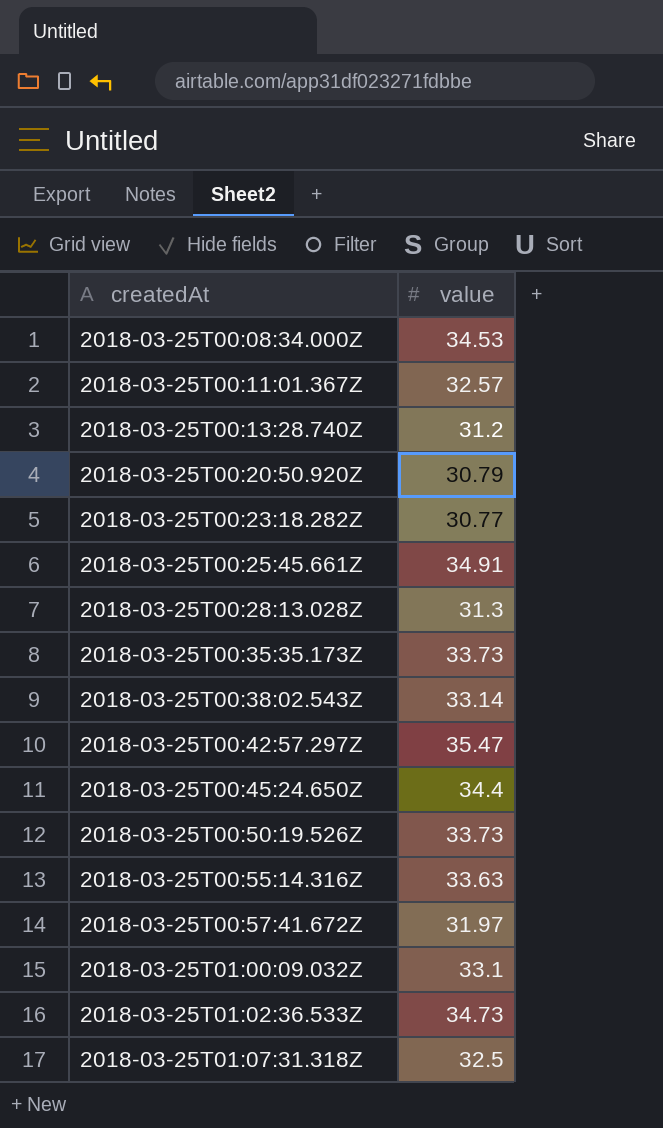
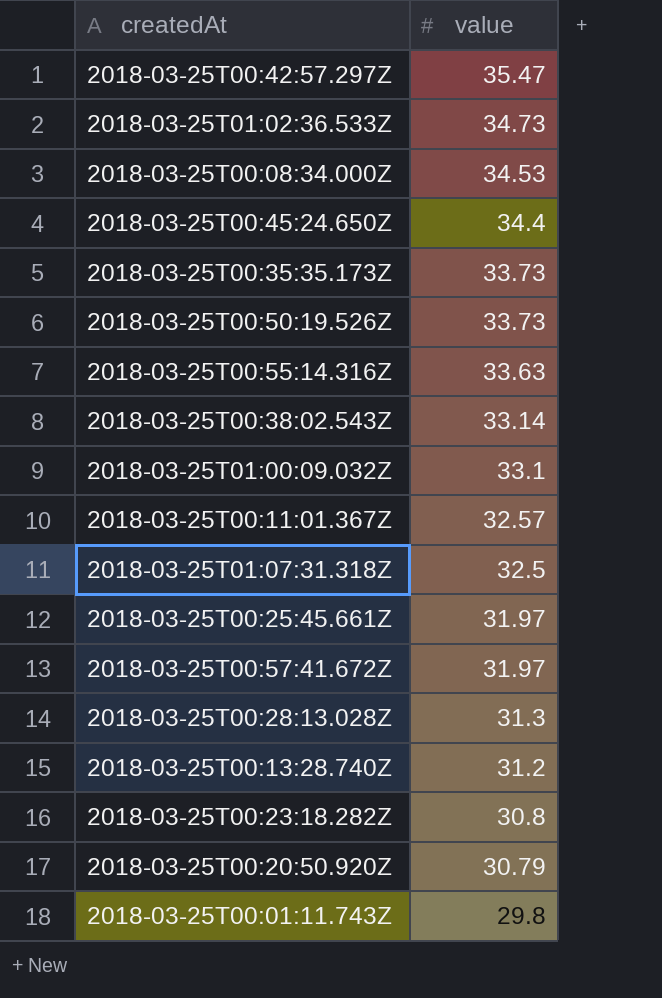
row order: createdAt ascending -> value descending
2018-03-25T00:25:45.661Z | value: 34.91 -> 31.97
2018-03-25T00:23:18.282Z | value: 30.77 -> 30.8
row 2018-03-25T00:01:11.743Z: none -> 29.8

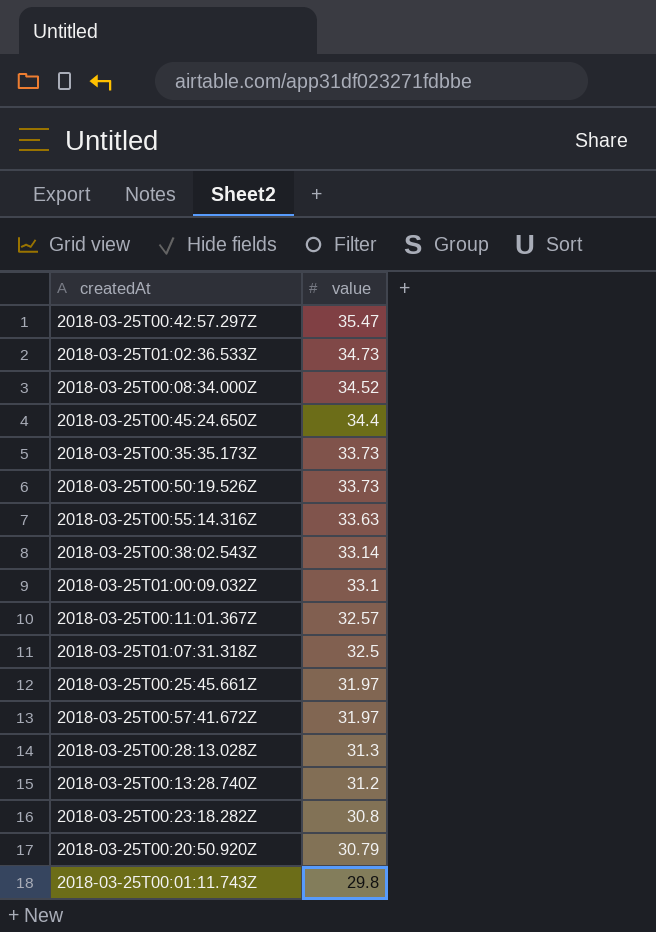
2018-03-25T00:08:34.000Z | value: 34.53 -> 34.52

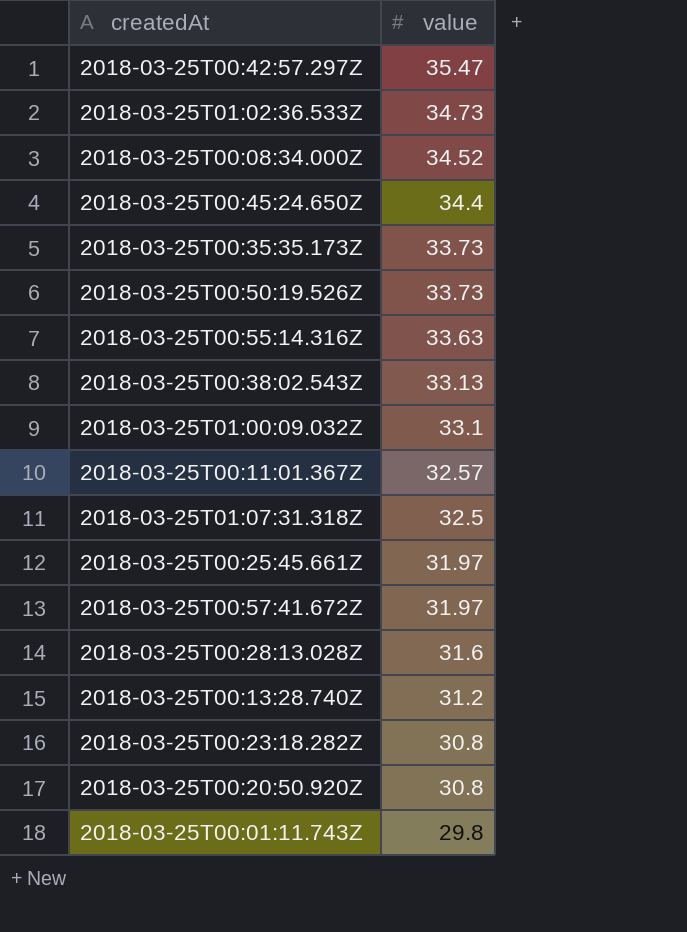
2018-03-25T00:38:02.543Z | value: 33.14 -> 33.13
2018-03-25T00:28:13.028Z | value: 31.3 -> 31.6
2018-03-25T00:20:50.920Z | value: 30.79 -> 30.8

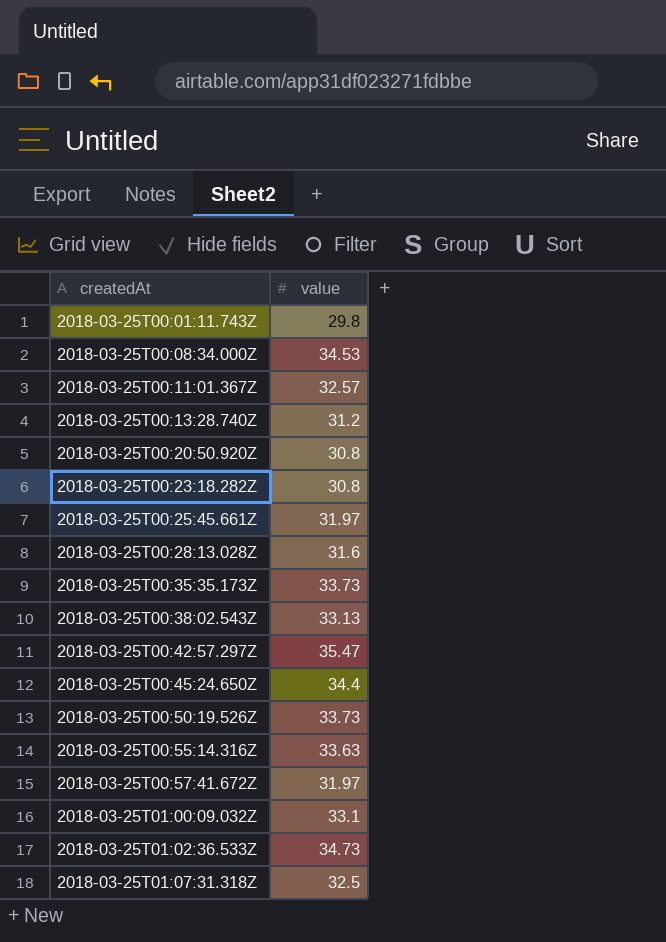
row order: value descending -> createdAt ascending
2018-03-25T00:08:34.000Z | value: 34.52 -> 34.53

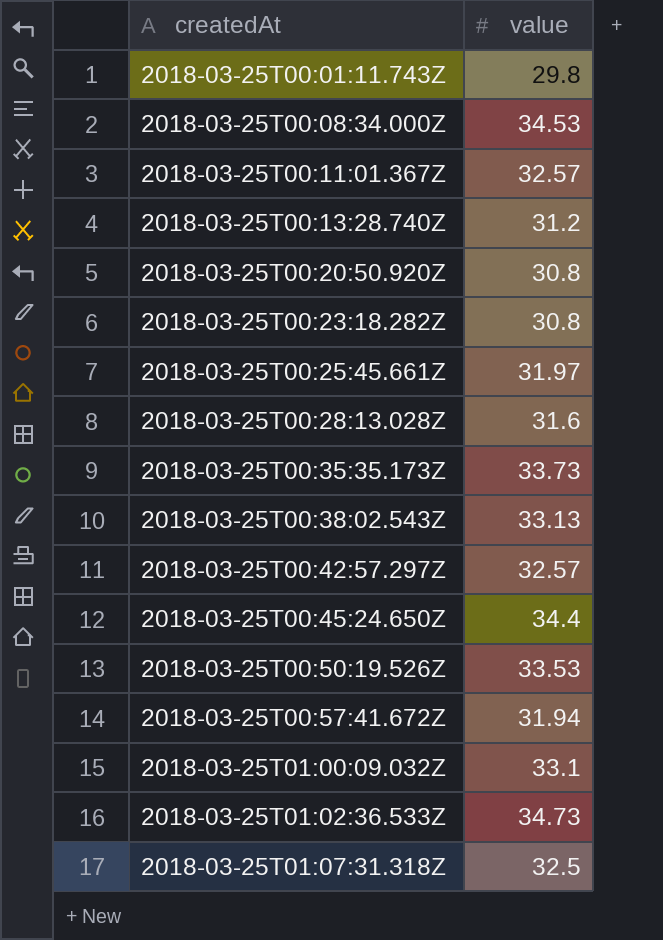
row 2018-03-25T00:55:14.316Z: 33.63 -> none
2018-03-25T00:42:57.297Z | value: 35.47 -> 32.57
2018-03-25T00:50:19.526Z | value: 33.73 -> 33.53
2018-03-25T00:57:41.672Z | value: 31.97 -> 31.94

